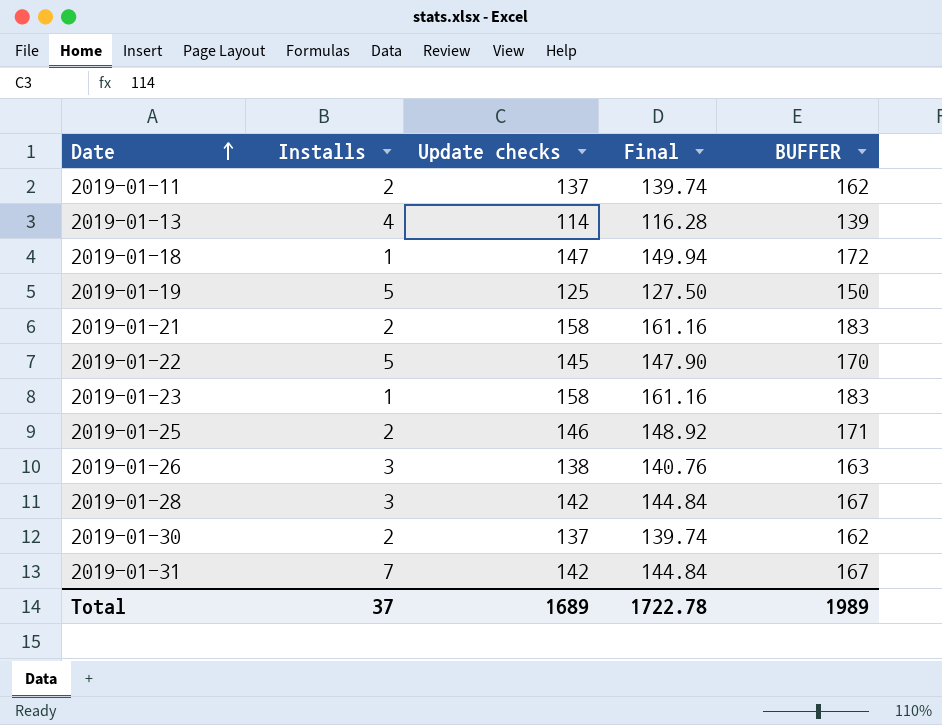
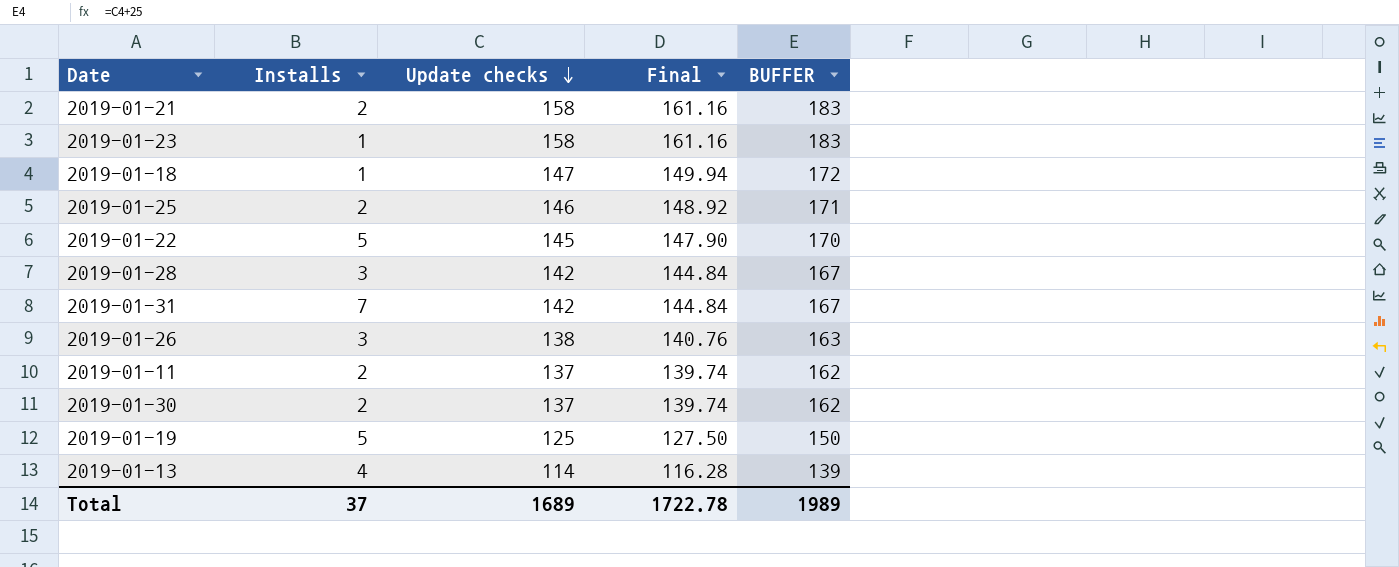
row order: Date ascending -> Update checks descending

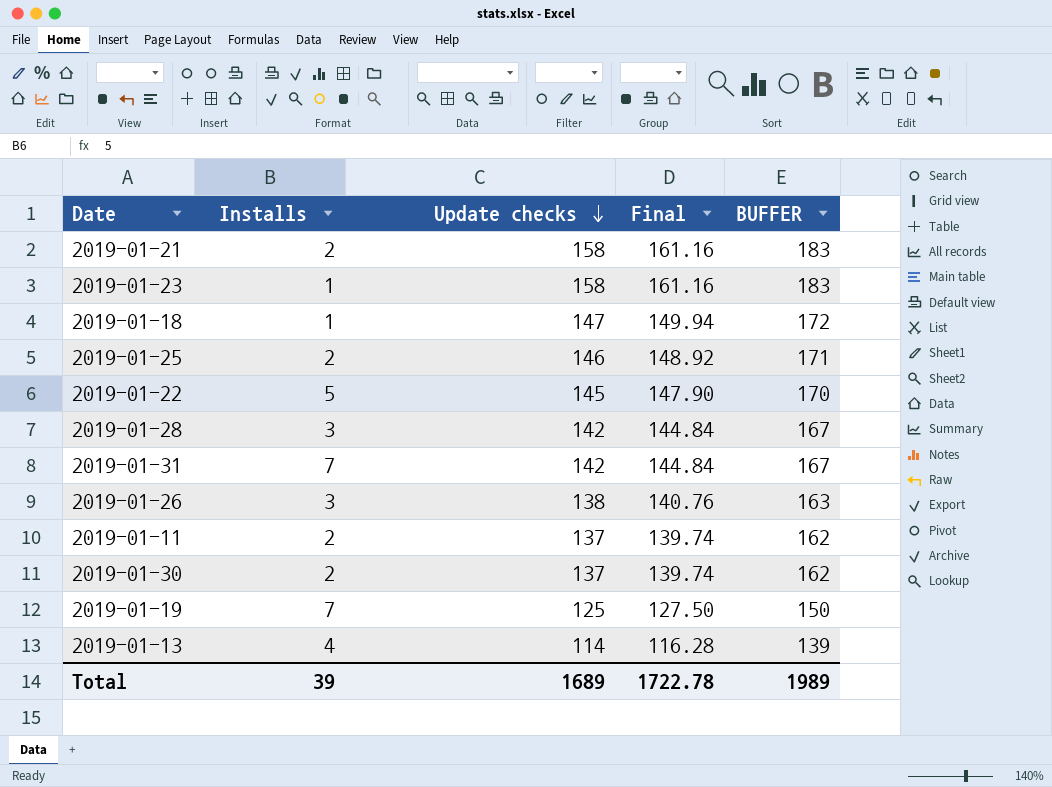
2019-01-19 | Installs: 5 -> 7
Total | Installs: 37 -> 39

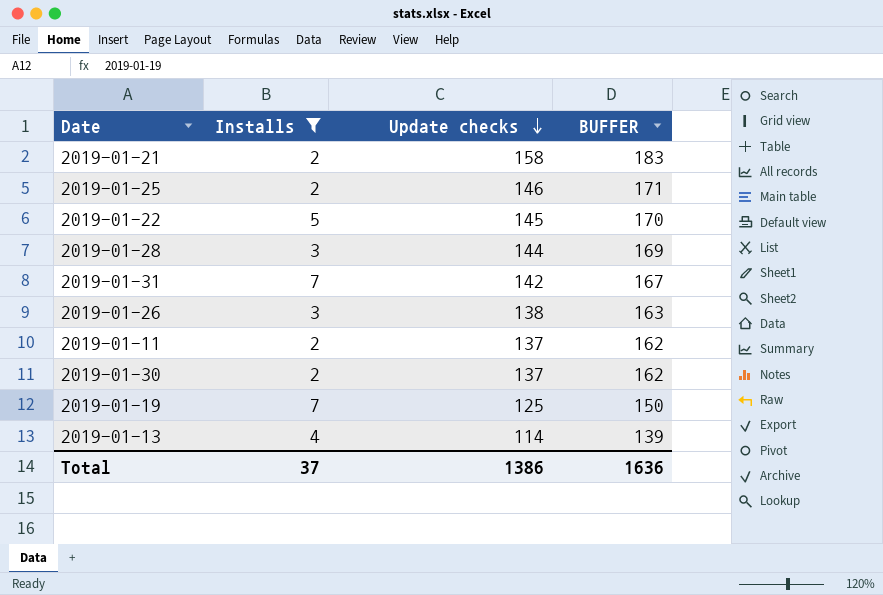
filter: none -> Installs != 1
column Final | formula: [Update checks] * 1.02 -> none
2019-01-28 | Update checks: 142 -> 144
2019-01-28 | BUFFER: 167 -> 169
Total | Installs: 39 -> 37
Total | Update checks: 1689 -> 1386
Total | BUFFER: 1989 -> 1636

